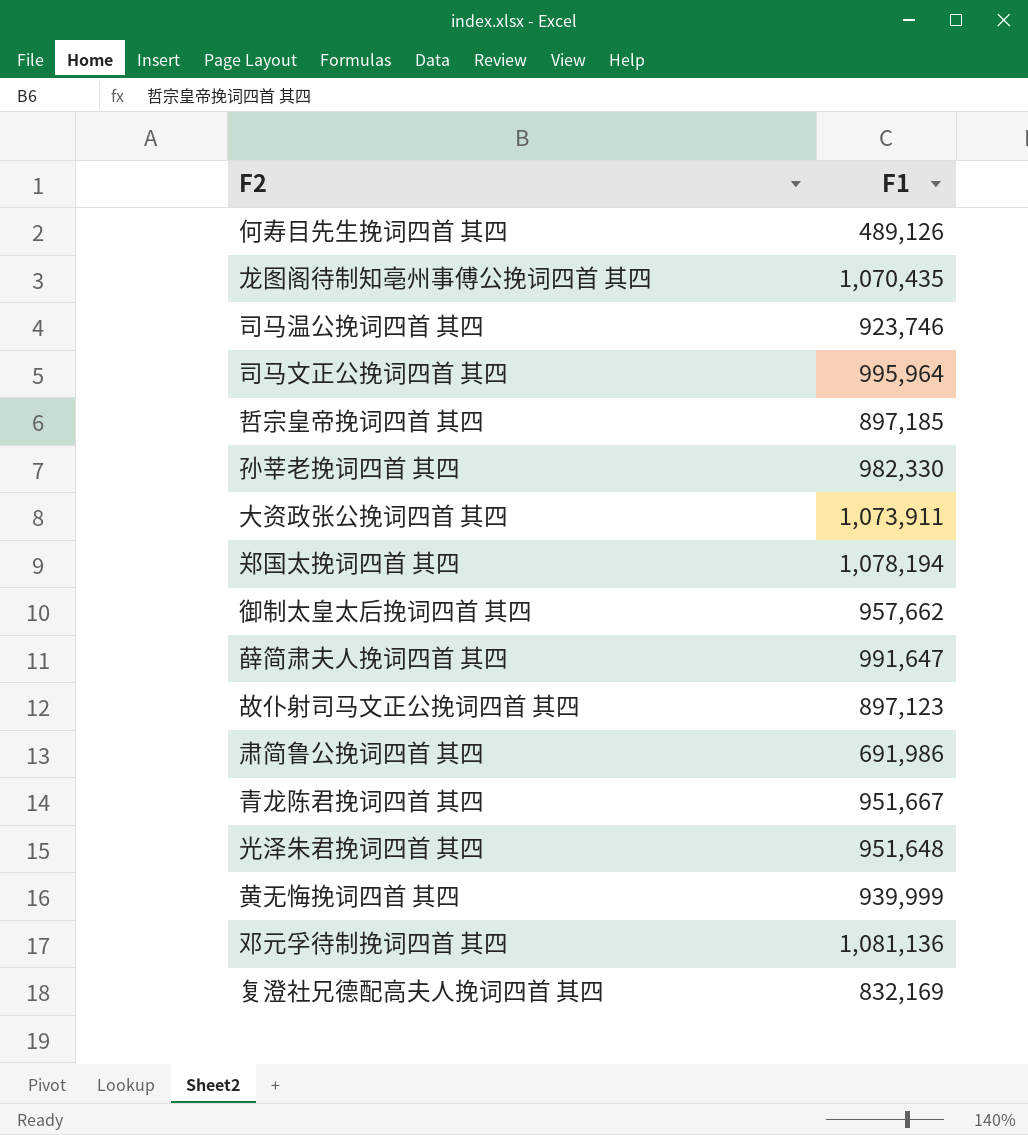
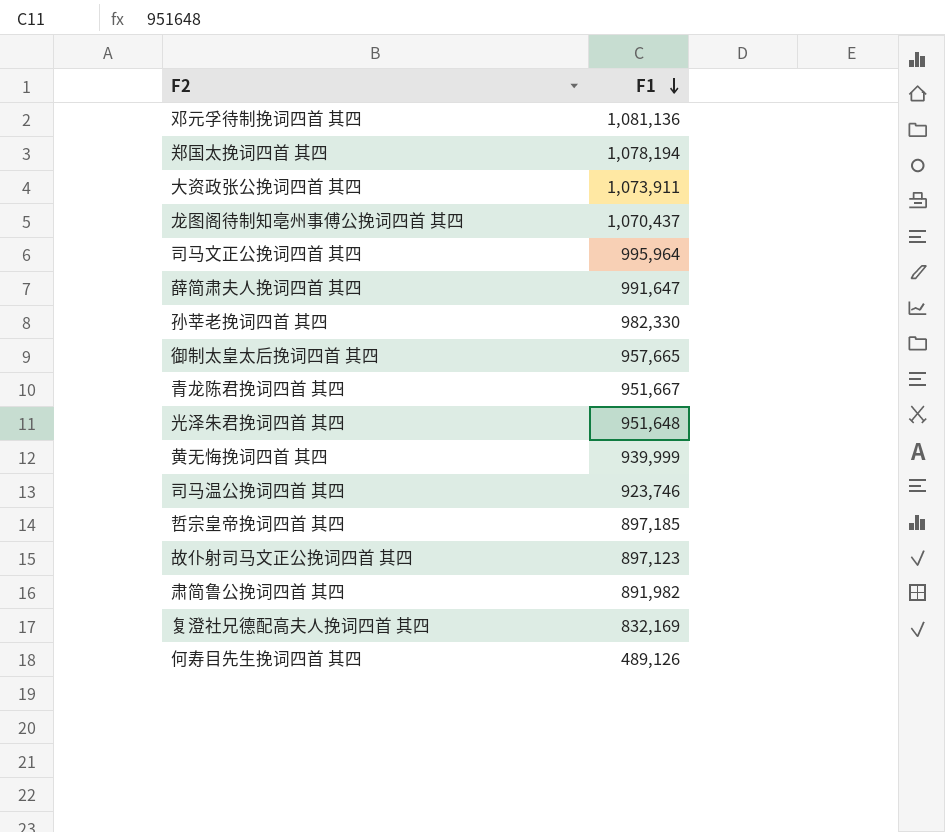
row order: none -> F1 descending
龙图阁待制知亳州事傅公挽词四首 其四 | F1: 1,070,435 -> 1,070,437
御制太皇太后挽词四首 其四 | F1: 957,662 -> 957,665
肃简鲁公挽词四首 其四 | F1: 691,986 -> 891,982

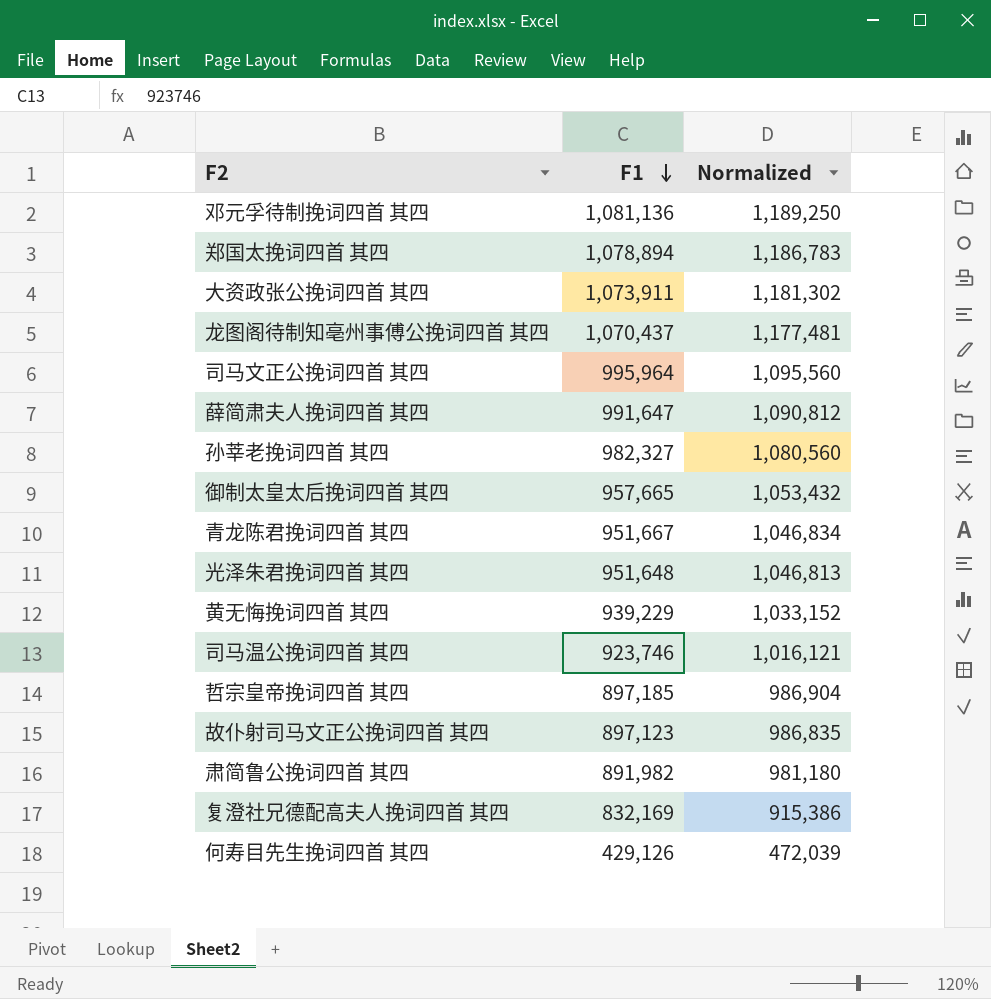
column Normalized | formula: none -> [F1] * 1.1
郑国太挽词四首 其四 | F1: 1,078,194 -> 1,078,894
孙莘老挽词四首 其四 | F1: 982,330 -> 982,327
黄无悔挽词四首 其四 | F1: 939,999 -> 939,229
何寿目先生挽词四首 其四 | F1: 489,126 -> 429,126

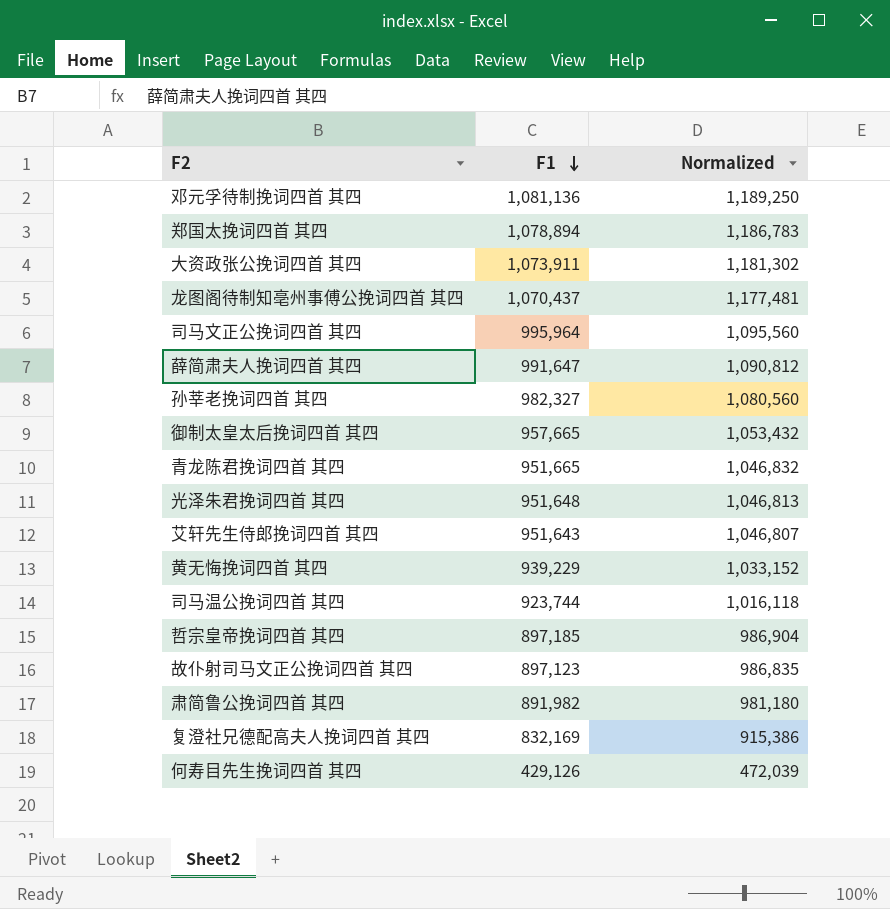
青龙陈君挽词四首 其四 | F1: 951,667 -> 951,665
青龙陈君挽词四首 其四 | Normalized: 1,046,834 -> 1,046,832
row 艾轩先生侍郎挽词四首 其四: none -> 951,643 | 1,046,807
司马温公挽词四首 其四 | F1: 923,746 -> 923,744
司马温公挽词四首 其四 | Normalized: 1,016,121 -> 1,016,118

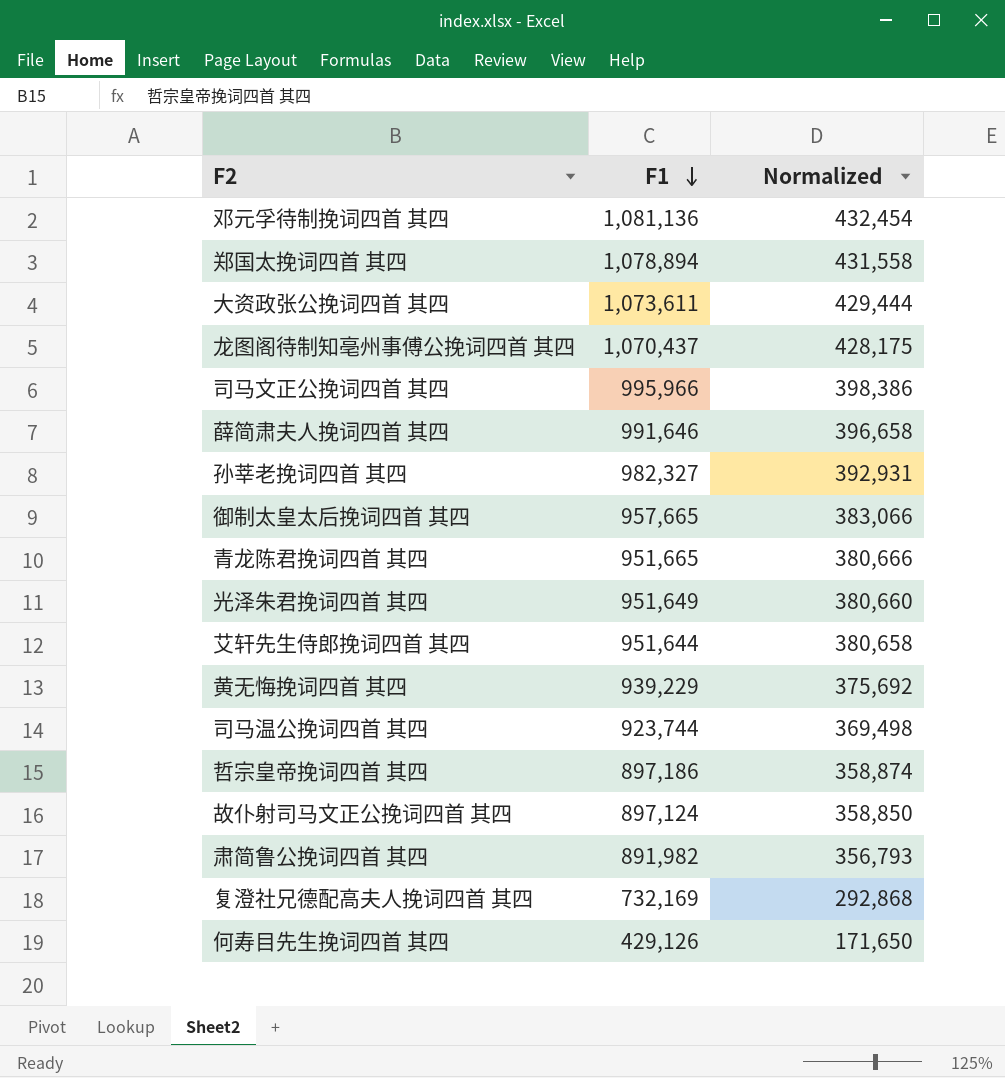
column Normalized | formula: [F1] * 1.1 -> [F1] * 0.4
大资政张公挽词四首 其四 | F1: 1,073,911 -> 1,073,611
司马文正公挽词四首 其四 | F1: 995,964 -> 995,966
薛简肃夫人挽词四首 其四 | F1: 991,647 -> 991,646
光泽朱君挽词四首 其四 | F1: 951,648 -> 951,649
艾轩先生侍郎挽词四首 其四 | F1: 951,643 -> 951,644
哲宗皇帝挽词四首 其四 | F1: 897,185 -> 897,186
故仆射司马文正公挽词四首 其四 | F1: 897,123 -> 897,124
复澄社兄德配高夫人挽词四首 其四 | F1: 832,169 -> 732,169

